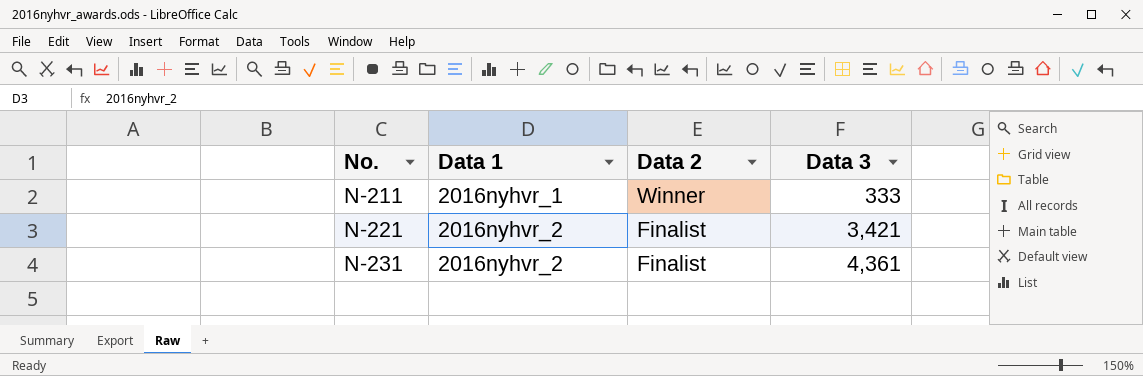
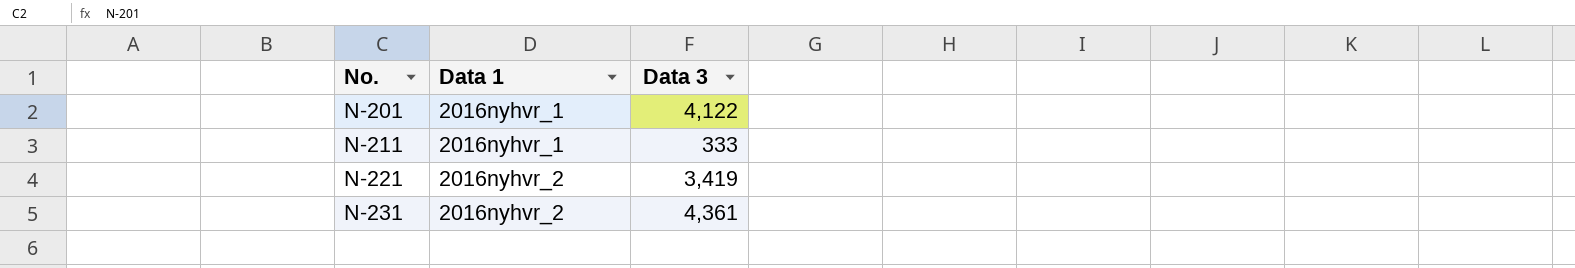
column Data 2 | position: 3 -> none
row N-201: none -> 2016nyhvr_1 | 4,122
N-221 | Data 3: 3,421 -> 3,419

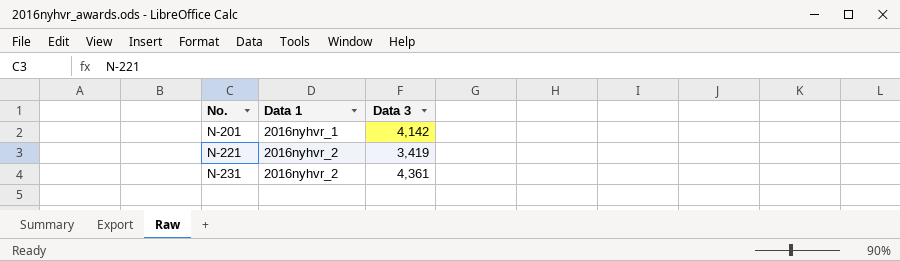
row N-211: 2016nyhvr_1 | 333 -> none
N-201 | Data 3: 4,122 -> 4,142

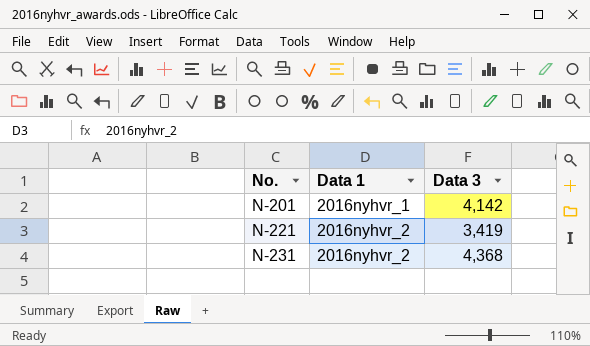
N-231 | Data 3: 4,361 -> 4,368

